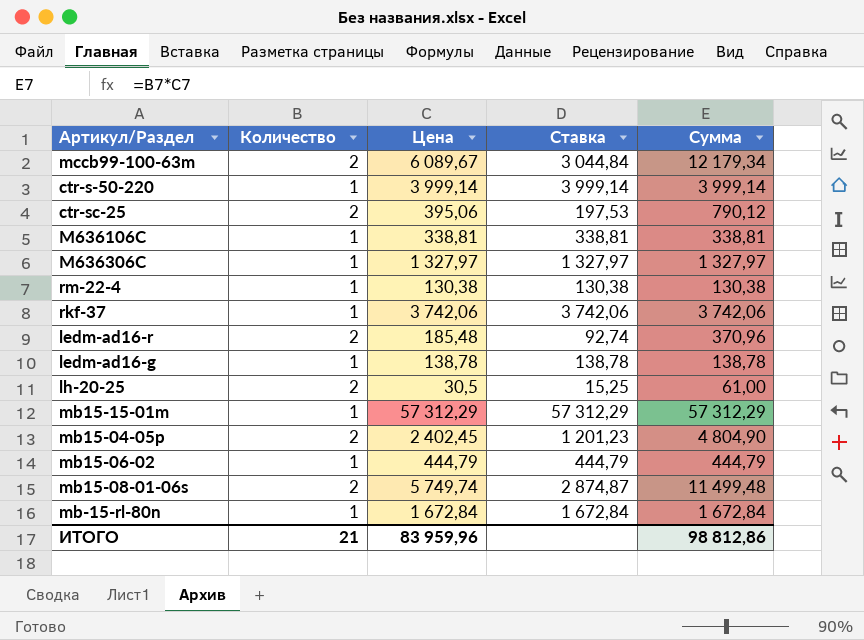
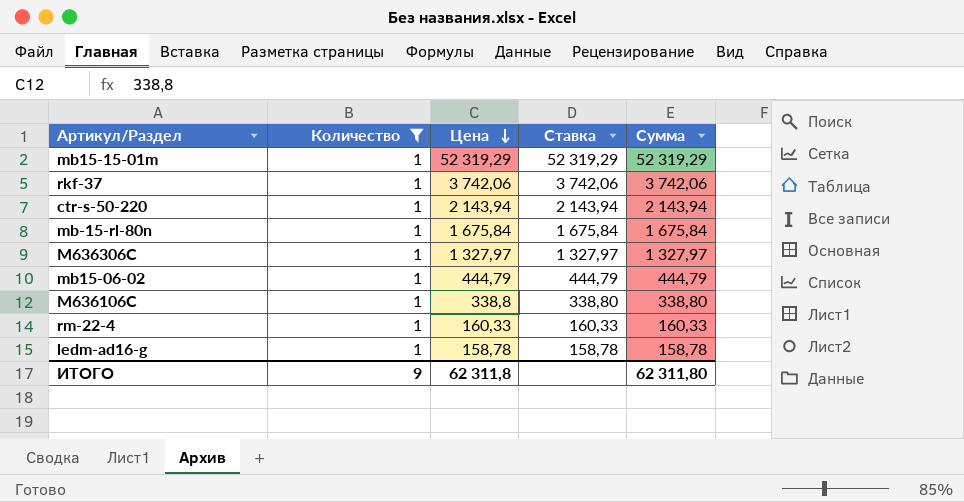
filter: none -> Количество = 1
row order: none -> Цена descending
mb15-15-01m | Цена: 57 312,29 -> 52 319,29
mb15-15-01m | Ставка: 57 312,29 -> 52 319,29
mb15-15-01m | Сумма: 57 312,29 -> 52 319,29
ctr-s-50-220 | Цена: 3 999,14 -> 2 143,94
ctr-s-50-220 | Ставка: 3 999,14 -> 2 143,94
ctr-s-50-220 | Сумма: 3 999,14 -> 2 143,94
mb-15-rl-80n | Цена: 1 672,84 -> 1 675,84
mb-15-rl-80n | Ставка: 1 672,84 -> 1 675,84
mb-15-rl-80n | Сумма: 1 672,84 -> 1 675,84
M636106C | Цена: 338,81 -> 338,8
M636106C | Ставка: 338,81 -> 338,80
M636106C | Сумма: 338,81 -> 338,80
rm-22-4 | Цена: 130,38 -> 160,33
rm-22-4 | Ставка: 130,38 -> 160,33
rm-22-4 | Сумма: 130,38 -> 160,33
ledm-ad16-g | Цена: 138,78 -> 158,78
ledm-ad16-g | Ставка: 138,78 -> 158,78
ledm-ad16-g | Сумма: 138,78 -> 158,78
ИТОГО | Количество: 21 -> 9
ИТОГО | Цена: 83 959,96 -> 62 311,8
ИТОГО | Сумма: 98 812,86 -> 62 311,80

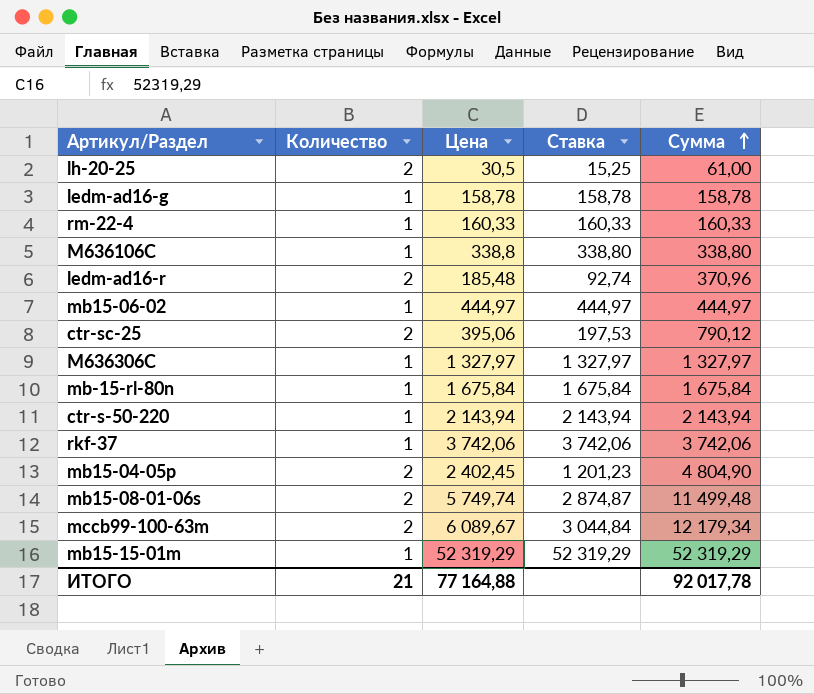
filter: Количество = 1 -> none
row order: Цена descending -> Сумма ascending
mb15-06-02 | Цена: 444,79 -> 444,97
mb15-06-02 | Ставка: 444,79 -> 444,97
mb15-06-02 | Сумма: 444,79 -> 444,97
ИТОГО | Количество: 9 -> 21
ИТОГО | Цена: 62 311,8 -> 77 164,88
ИТОГО | Сумма: 62 311,80 -> 92 017,78

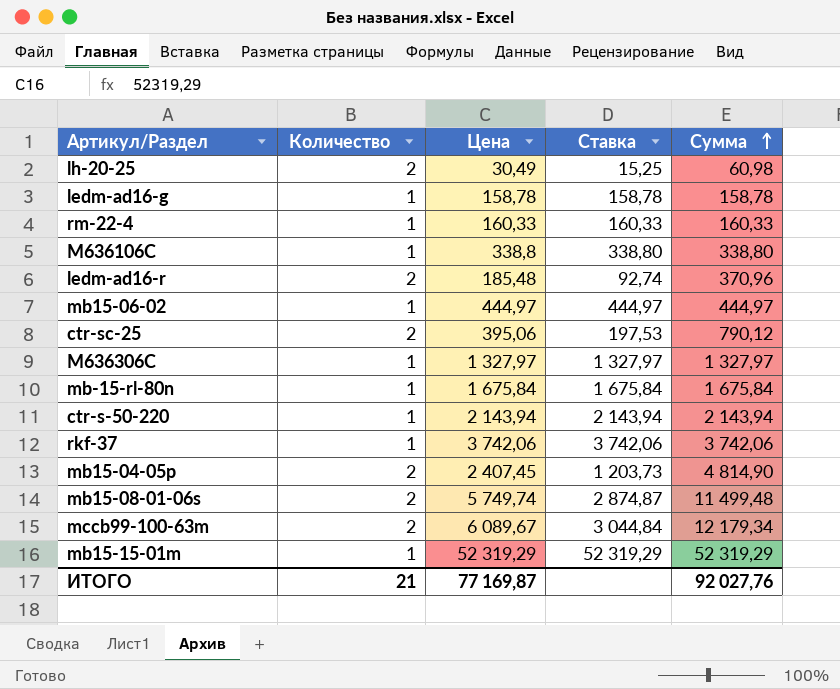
lh-20-25 | Цена: 30,5 -> 30,49
lh-20-25 | Сумма: 61,00 -> 60,98
mb15-04-05p | Цена: 2 402,45 -> 2 407,45
mb15-04-05p | Ставка: 1 201,23 -> 1 203,73
mb15-04-05p | Сумма: 4 804,90 -> 4 814,90
ИТОГО | Цена: 77 164,88 -> 77 169,87
ИТОГО | Сумма: 92 017,78 -> 92 027,76

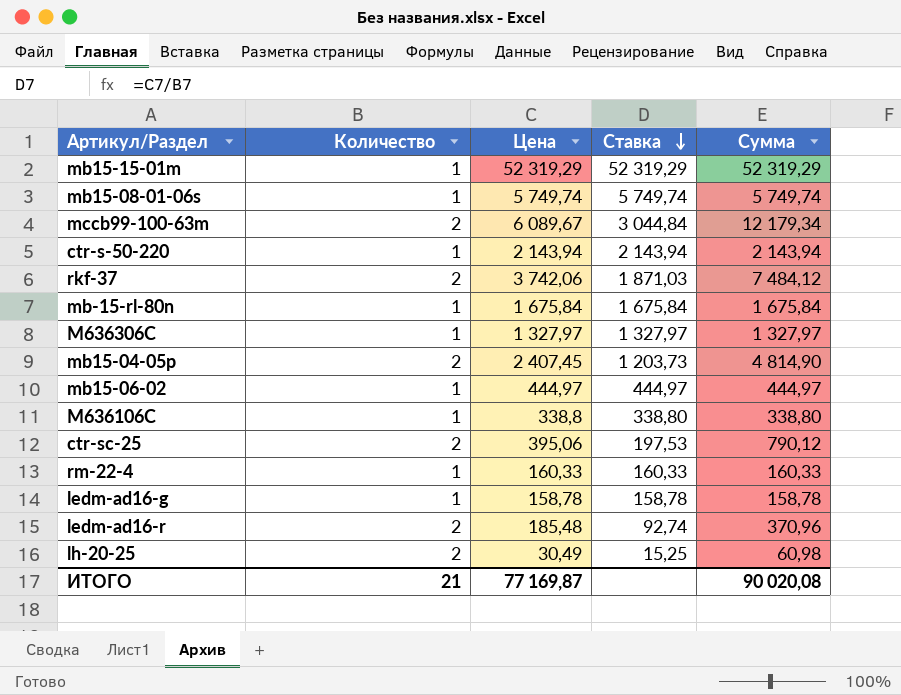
row order: Сумма ascending -> Ставка descending
mb15-08-01-06s | Количество: 2 -> 1
mb15-08-01-06s | Ставка: 2 874,87 -> 5 749,74
mb15-08-01-06s | Сумма: 11 499,48 -> 5 749,74
rkf-37 | Количество: 1 -> 2
rkf-37 | Ставка: 3 742,06 -> 1 871,03
rkf-37 | Сумма: 3 742,06 -> 7 484,12
ИТОГО | Сумма: 92 027,76 -> 90 020,08

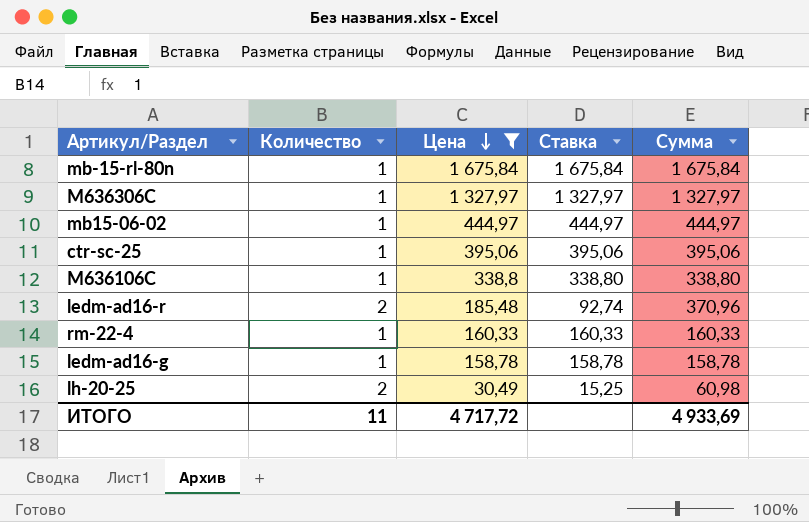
filter: none -> Цена <= 1 675,84
row order: Ставка descending -> Цена descending
ctr-sc-25 | Количество: 2 -> 1
ctr-sc-25 | Ставка: 197,53 -> 395,06
ctr-sc-25 | Сумма: 790,12 -> 395,06
ИТОГО | Количество: 21 -> 11
ИТОГО | Цена: 77 169,87 -> 4 717,72
ИТОГО | Сумма: 90 020,08 -> 4 933,69

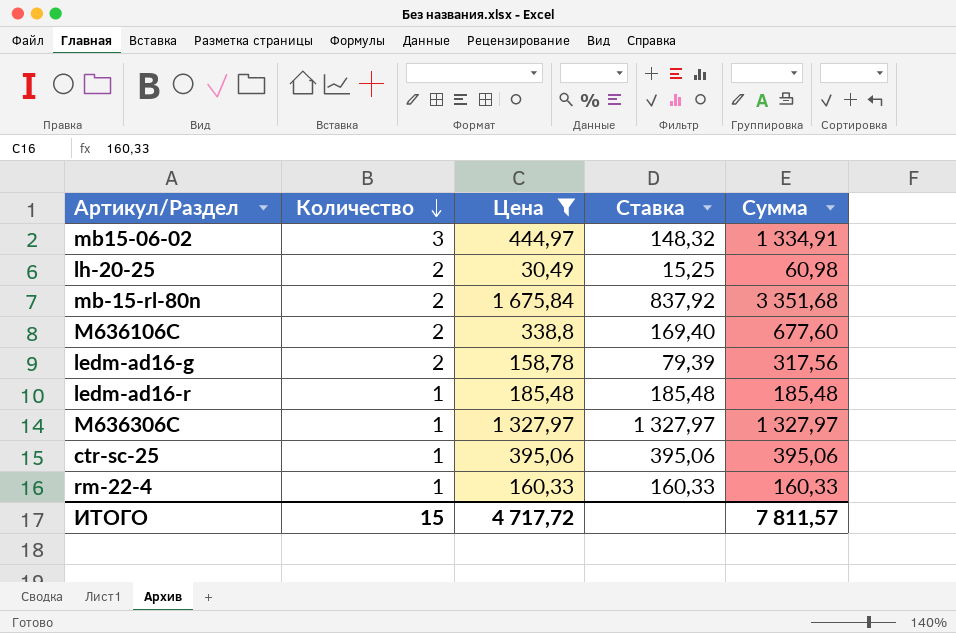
row order: Цена descending -> Количество descending
mb15-06-02 | Количество: 1 -> 3
mb15-06-02 | Ставка: 444,97 -> 148,32
mb15-06-02 | Сумма: 444,97 -> 1 334,91
mb-15-rl-80n | Количество: 1 -> 2
mb-15-rl-80n | Ставка: 1 675,84 -> 837,92
mb-15-rl-80n | Сумма: 1 675,84 -> 3 351,68
M636106C | Количество: 1 -> 2
M636106C | Ставка: 338,80 -> 169,40
M636106C | Сумма: 338,80 -> 677,60
ledm-ad16-g | Количество: 1 -> 2
ledm-ad16-g | Ставка: 158,78 -> 79,39
ledm-ad16-g | Сумма: 158,78 -> 317,56
ledm-ad16-r | Количество: 2 -> 1
ledm-ad16-r | Ставка: 92,74 -> 185,48
ledm-ad16-r | Сумма: 370,96 -> 185,48
ИТОГО | Количество: 11 -> 15
ИТОГО | Сумма: 4 933,69 -> 7 811,57

